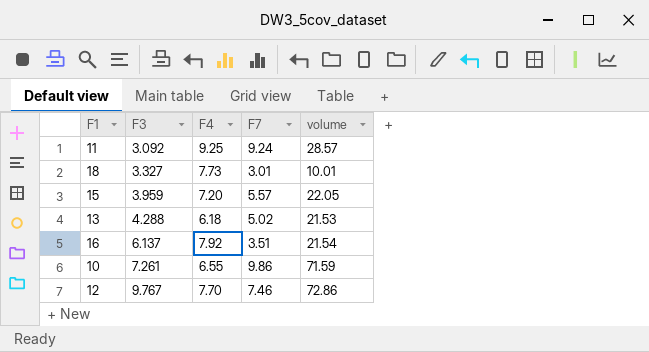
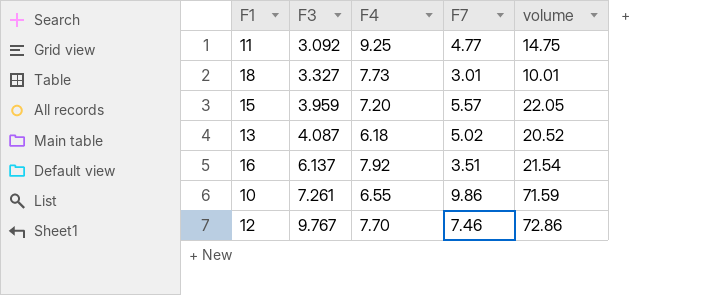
11 | F7: 9.24 -> 4.77
11 | volume: 28.57 -> 14.75
13 | F3: 4.288 -> 4.087
13 | volume: 21.53 -> 20.52

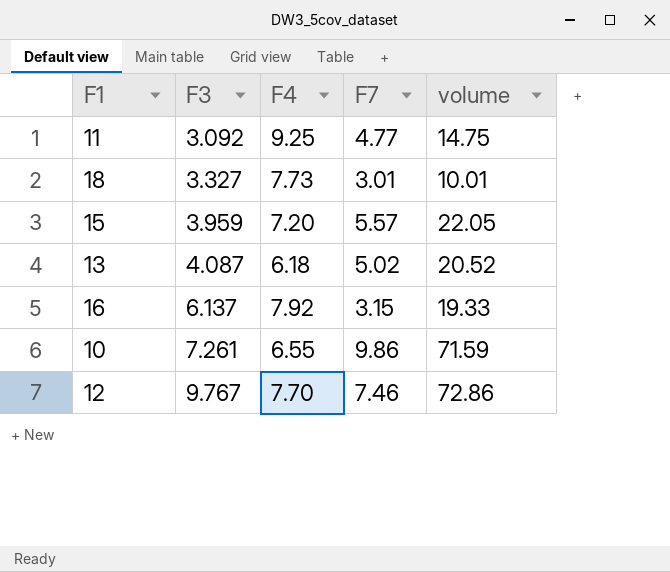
16 | F7: 3.51 -> 3.15
16 | volume: 21.54 -> 19.33

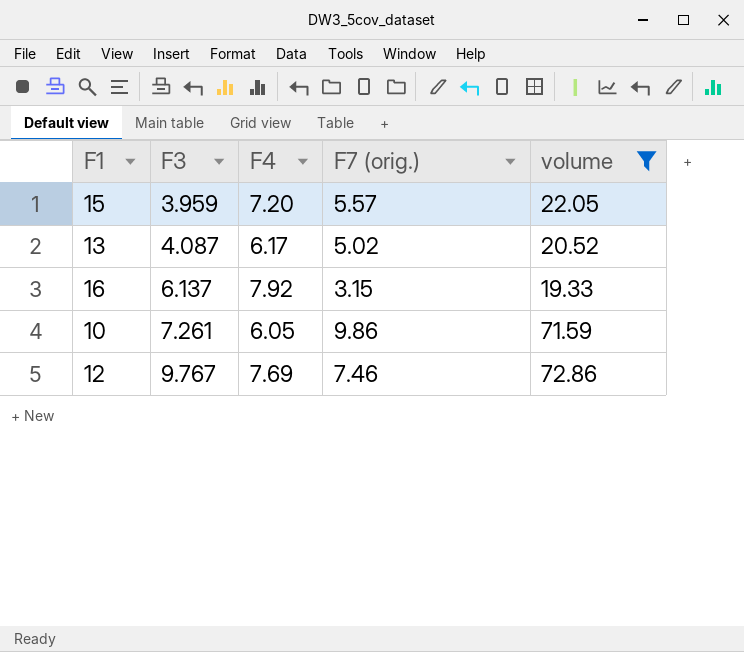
filter: none -> volume >= 19.33
column name: F7 -> F7 (orig.)
13 | F4: 6.18 -> 6.17
10 | F4: 6.55 -> 6.05
12 | F4: 7.70 -> 7.69

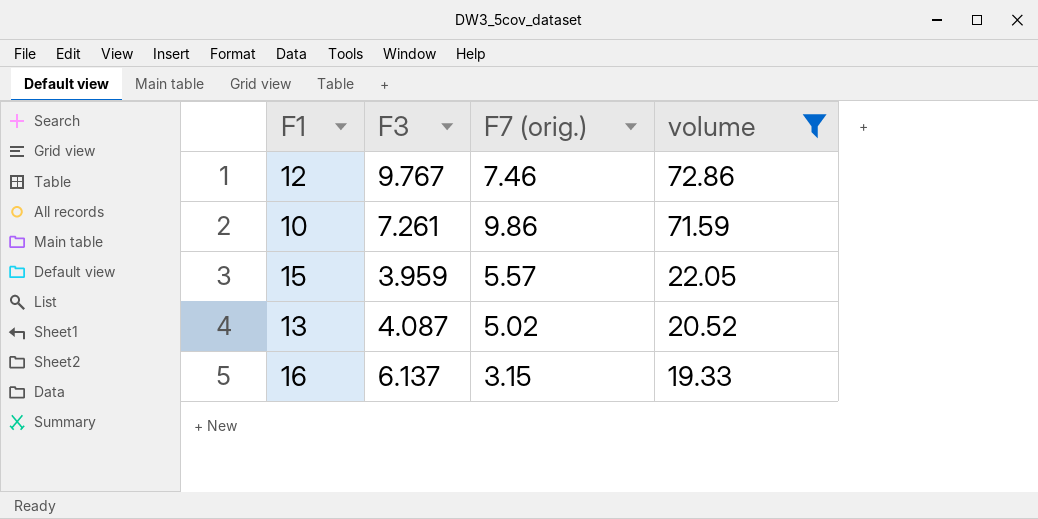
row order: F3 ascending -> volume descending
column F4 | position: 3 -> none

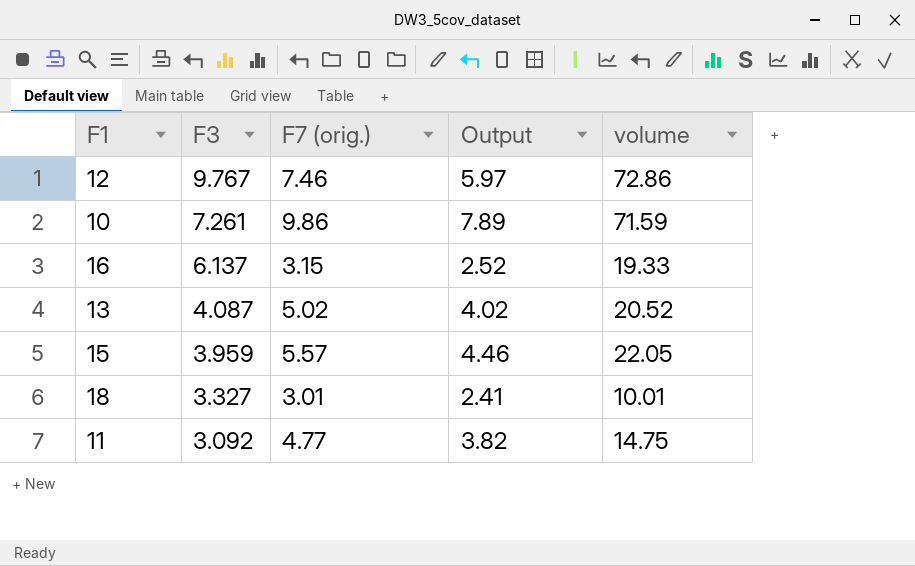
filter: volume >= 19.33 -> none
row order: volume descending -> F3 descending
column Output | formula: none -> [F7 (orig.)] * 0.8

